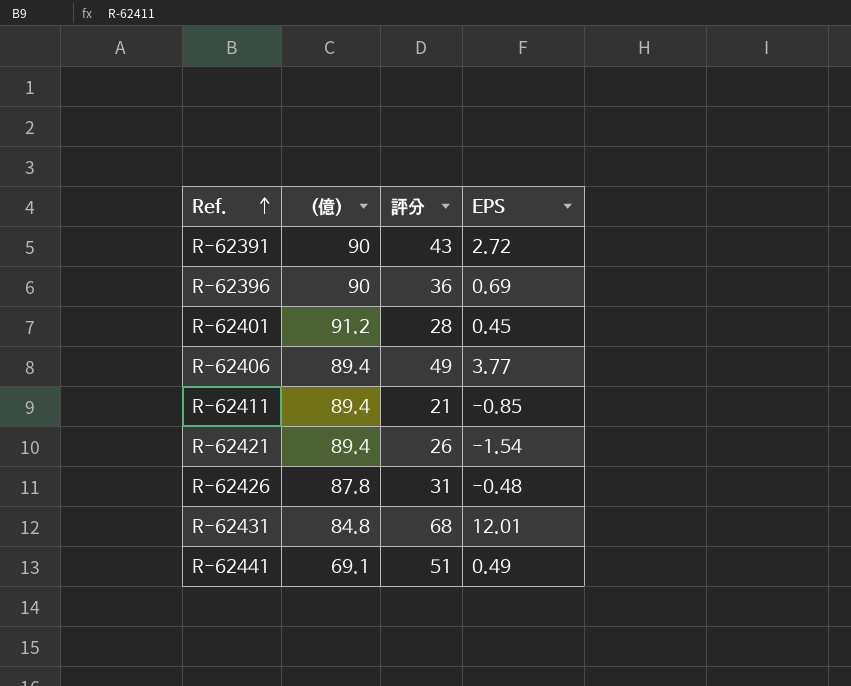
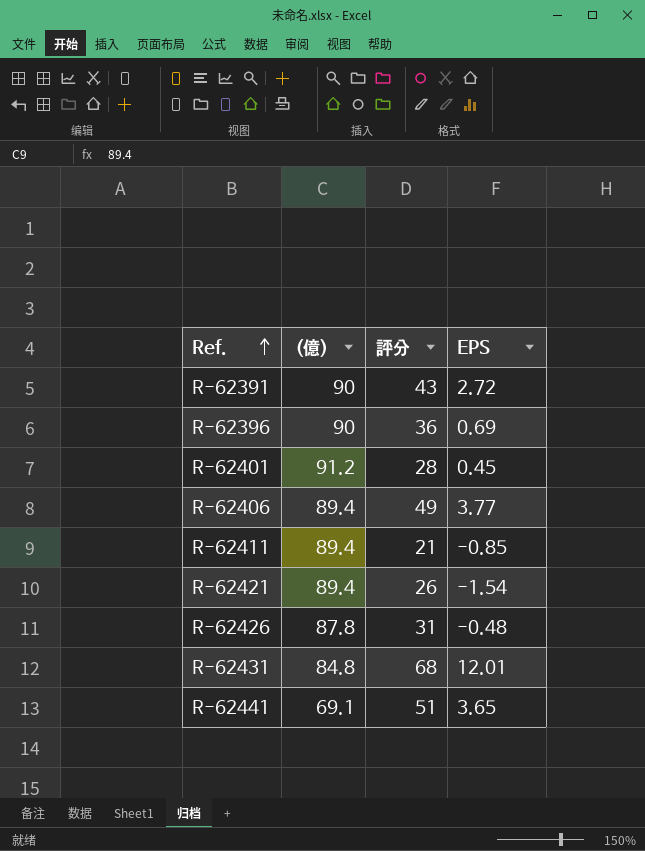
R-62441 | EPS: 0.49 -> 3.65

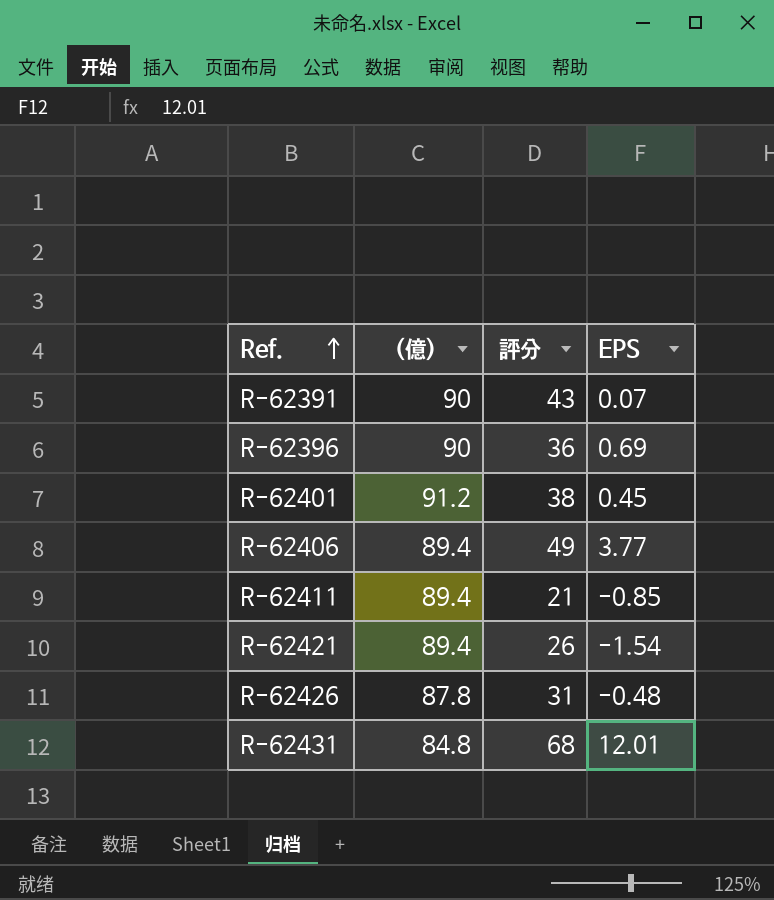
row R-62441: 69.1 | 51 | 3.65 -> none
R-62391 | EPS: 2.72 -> 0.07
R-62401 | 評分: 28 -> 38

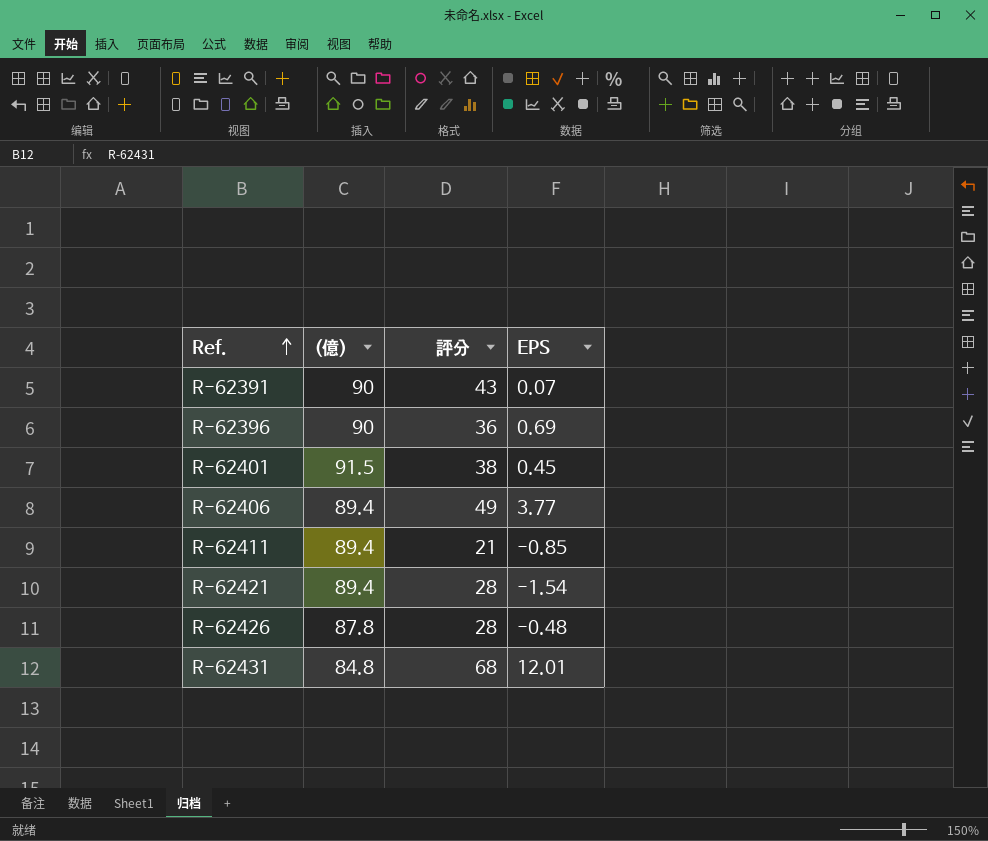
R-62401 | (億): 91.2 -> 91.5
R-62421 | 評分: 26 -> 28
R-62426 | 評分: 31 -> 28

